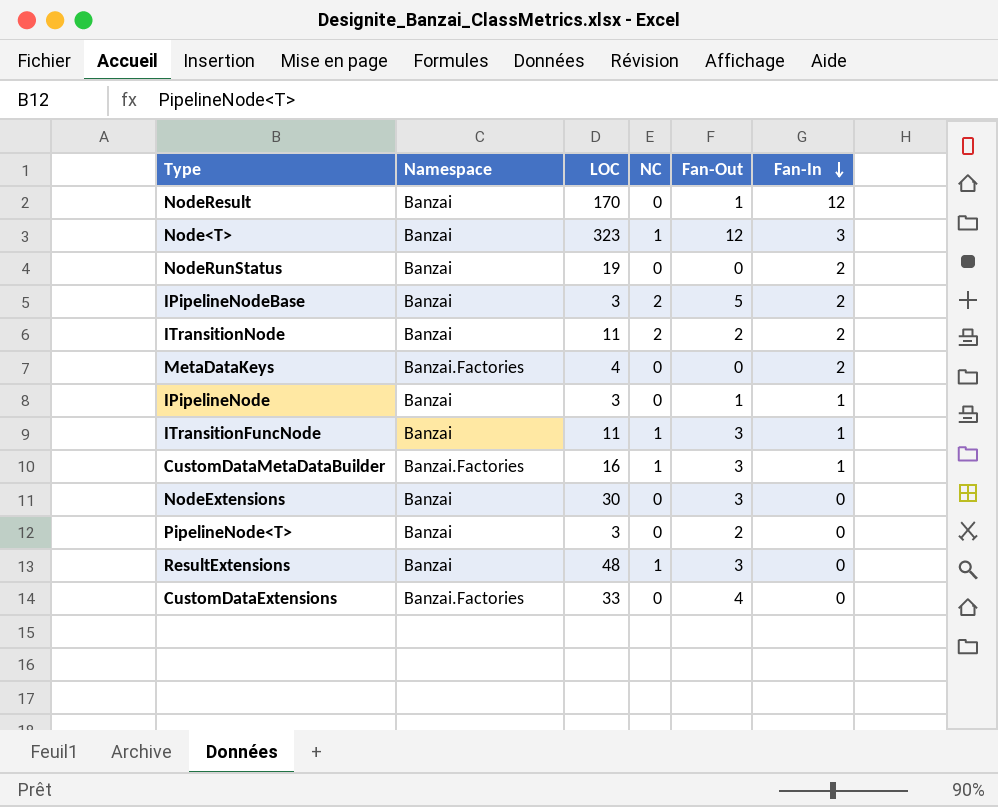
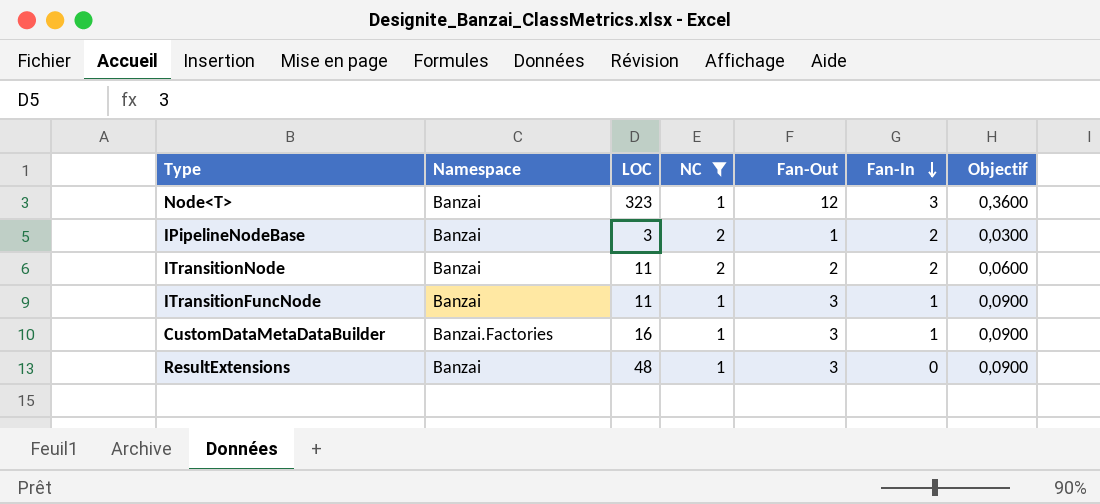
filter: none -> NC != 0
column Objectif | formula: none -> [Fan-Out] * 0,03
IPipelineNodeBase | Fan-Out: 5 -> 1

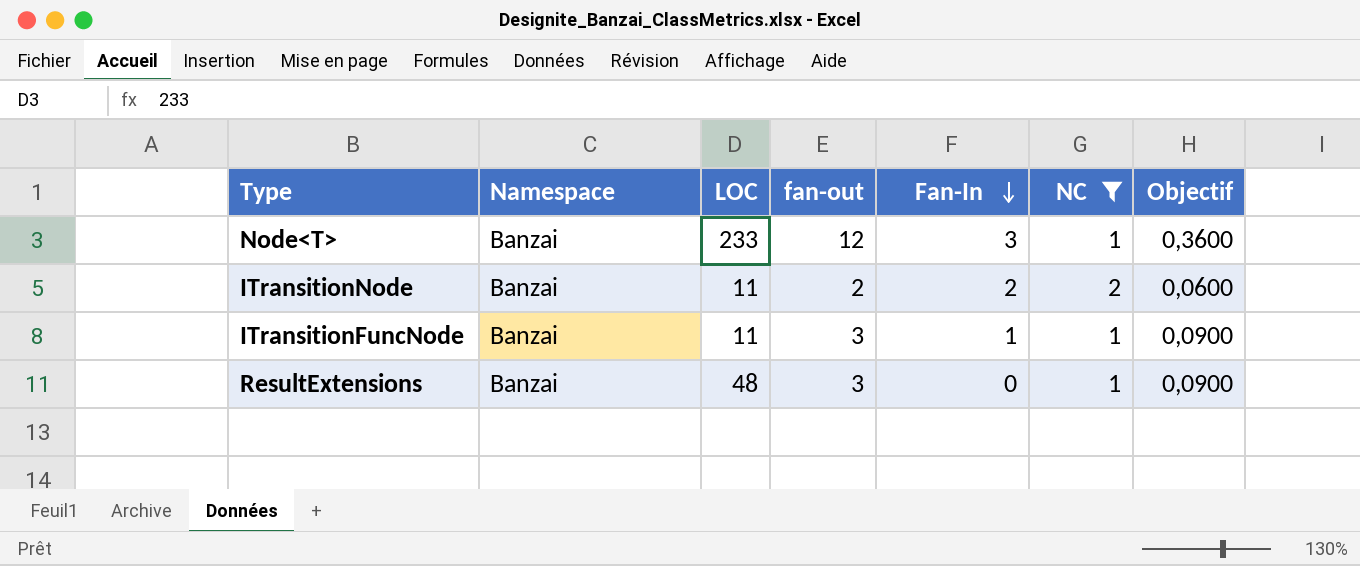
column name: Fan-Out -> fan-out
column NC | position: 4 -> 6
row IPipelineNodeBase: Banzai | 3 | 2 | 1 | 2 | 0,0300 -> none
row CustomDataMetaDataBuilder: Banzai.Factories | 16 | 1 | 3 | 1 | 0,0900 -> none
Node<T> | LOC: 323 -> 233

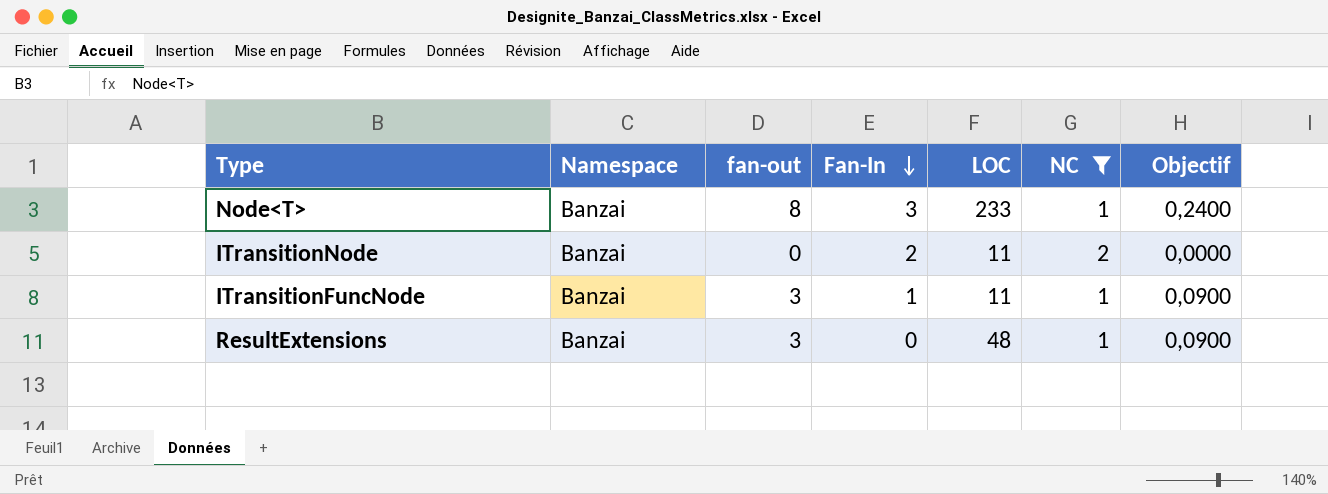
column LOC | position: 3 -> 5
Node<T> | fan-out: 12 -> 8
Node<T> | Objectif: 0,3600 -> 0,2400
ITransitionNode | fan-out: 2 -> 0
ITransitionNode | Objectif: 0,0600 -> 0,0000

